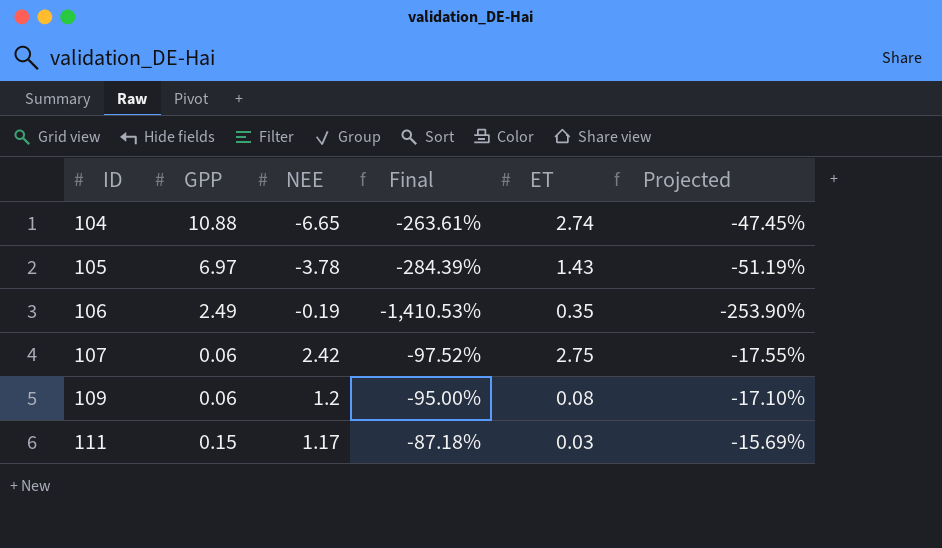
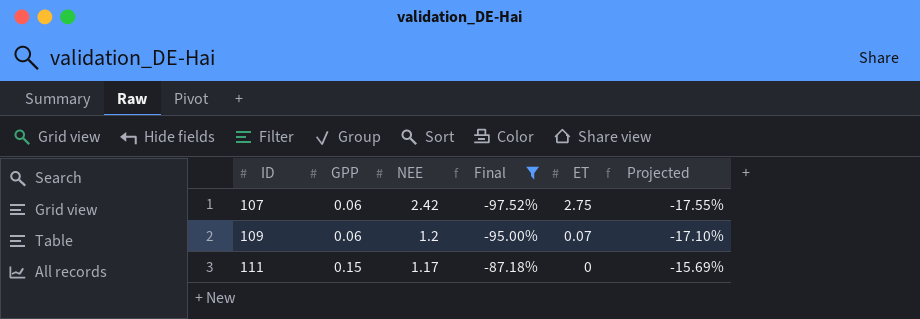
filter: none -> Final >= -97.52%
109 | ET: 0.08 -> 0.07
111 | ET: 0.03 -> 0

